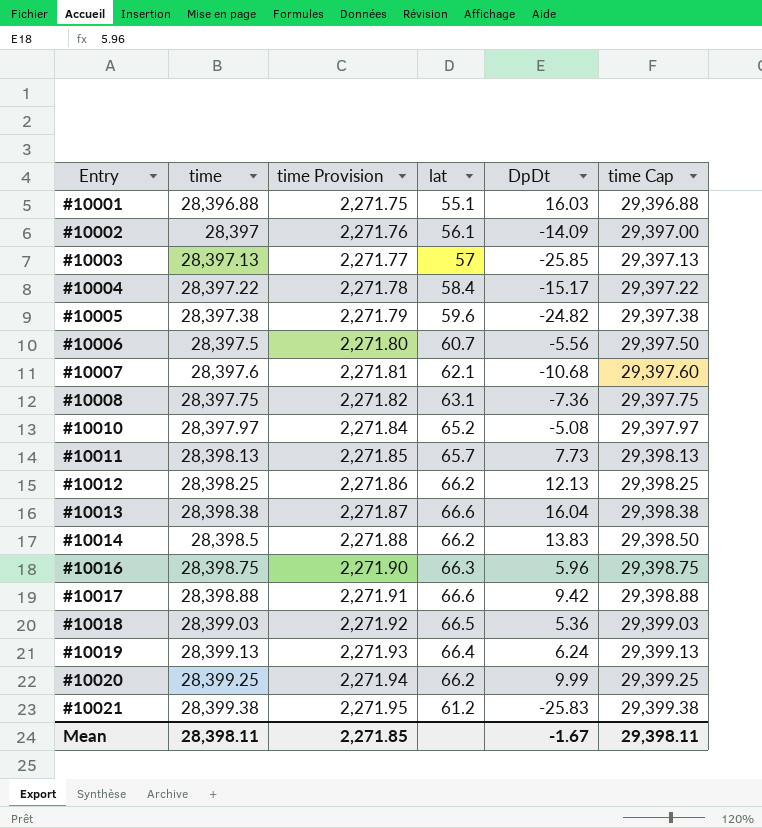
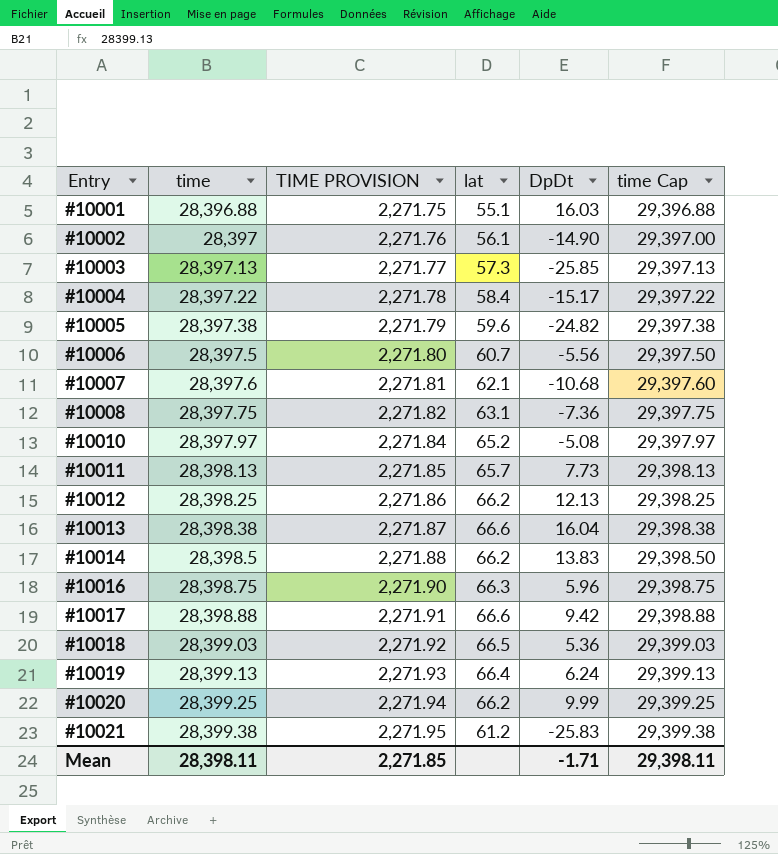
column name: time Provision -> TIME PROVISION
#10002 | DpDt: -14.09 -> -14.90
#10003 | lat: 57 -> 57.3
Mean | DpDt: -1.67 -> -1.71

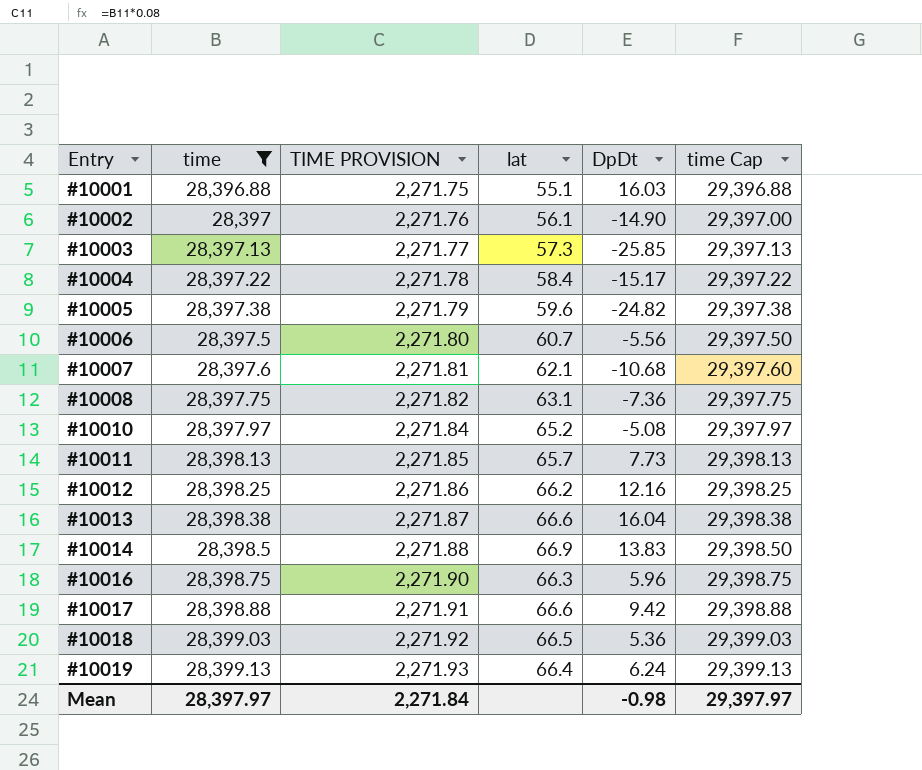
filter: none -> time <= 28,399.13
#10012 | DpDt: 12.13 -> 12.16
#10014 | lat: 66.2 -> 66.9
Mean | time: 28,398.11 -> 28,397.97
Mean | TIME PROVISION: 2,271.85 -> 2,271.84
Mean | DpDt: -1.71 -> -0.98
Mean | time Cap: 29,398.11 -> 29,397.97

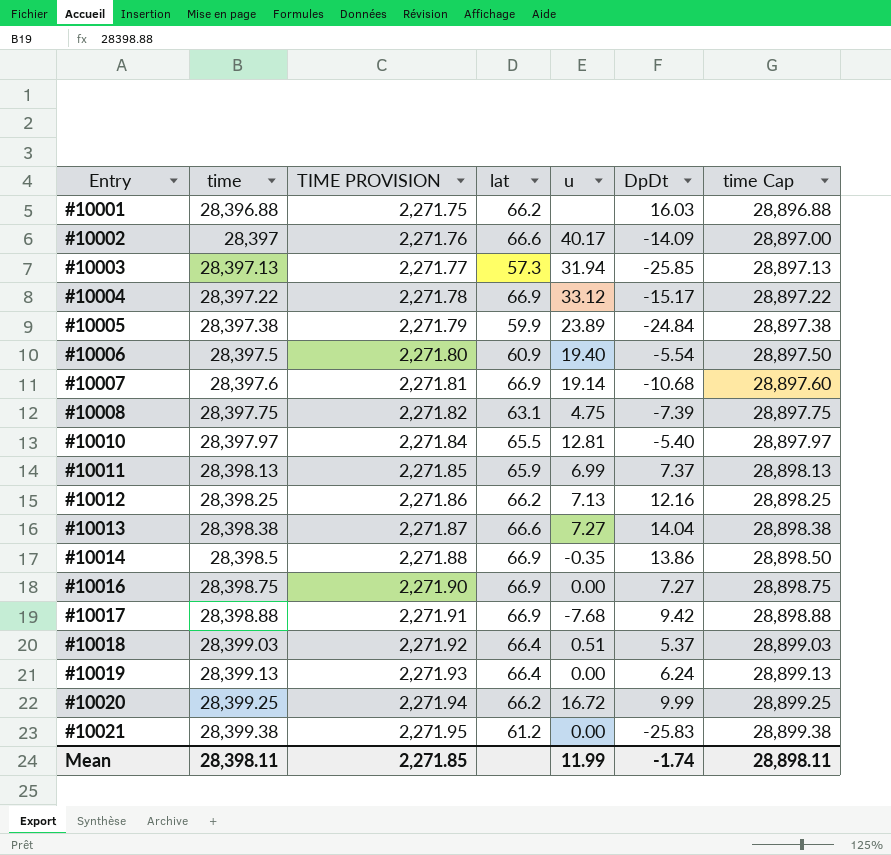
filter: time <= 28,399.13 -> none
column u | position: none -> 5
column time Cap | formula: [time] + 1000 -> [time] + 500
#10001 | lat: 55.1 -> 66.2
#10002 | lat: 56.1 -> 66.6
#10002 | DpDt: -14.90 -> -14.09
#10004 | lat: 58.4 -> 66.9
#10005 | lat: 59.6 -> 59.9
#10005 | DpDt: -24.82 -> -24.84
#10006 | lat: 60.7 -> 60.9
#10006 | DpDt: -5.56 -> -5.54
#10007 | lat: 62.1 -> 66.9
#10008 | DpDt: -7.36 -> -7.39
#10010 | lat: 65.2 -> 65.5
#10010 | DpDt: -5.08 -> -5.40
#10011 | lat: 65.7 -> 65.9
#10011 | DpDt: 7.73 -> 7.37
#10013 | DpDt: 16.04 -> 14.04
#10014 | DpDt: 13.83 -> 13.86
#10016 | lat: 66.3 -> 66.9
#10016 | DpDt: 5.96 -> 7.27
#10017 | lat: 66.6 -> 66.9
#10018 | lat: 66.5 -> 66.4
#10018 | DpDt: 5.36 -> 5.37
Mean | time: 28,397.97 -> 28,398.11
Mean | TIME PROVISION: 2,271.84 -> 2,271.85
Mean | DpDt: -0.98 -> -1.74
Mean | time Cap: 29,397.97 -> 28,898.11

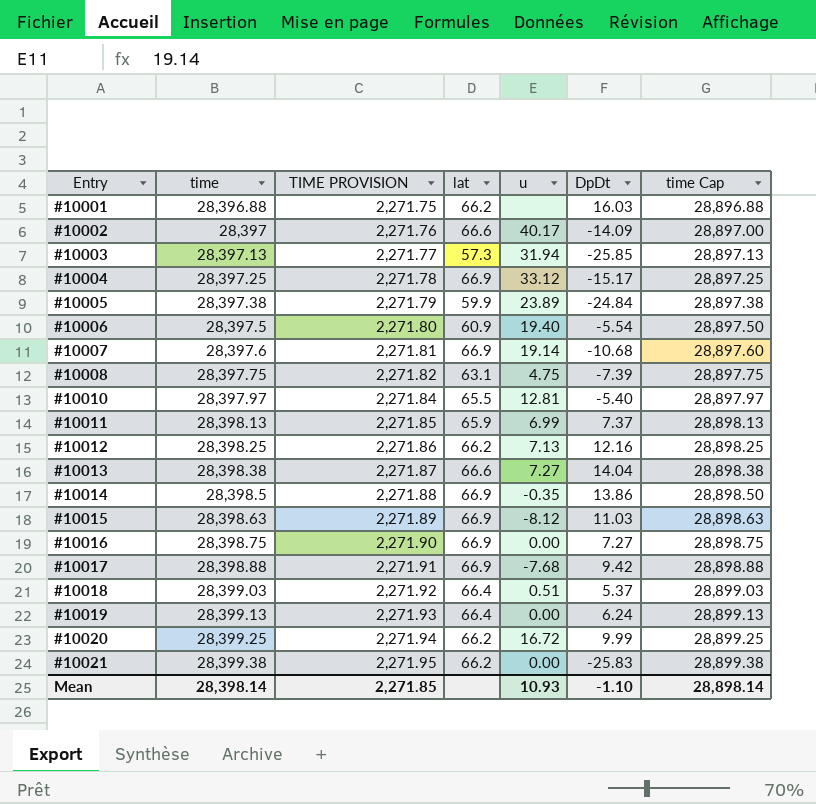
#10004 | time: 28,397.22 -> 28,397.25
#10004 | time Cap: 28,897.22 -> 28,897.25
row #10015: none -> 28,398.63 | 2,271.89 | 66.9 | -8.12 | 11.03 | 28,898.63
#10021 | lat: 61.2 -> 66.2
Mean | time: 28,398.11 -> 28,398.14
Mean | u: 11.99 -> 10.93
Mean | DpDt: -1.74 -> -1.10
Mean | time Cap: 28,898.11 -> 28,898.14

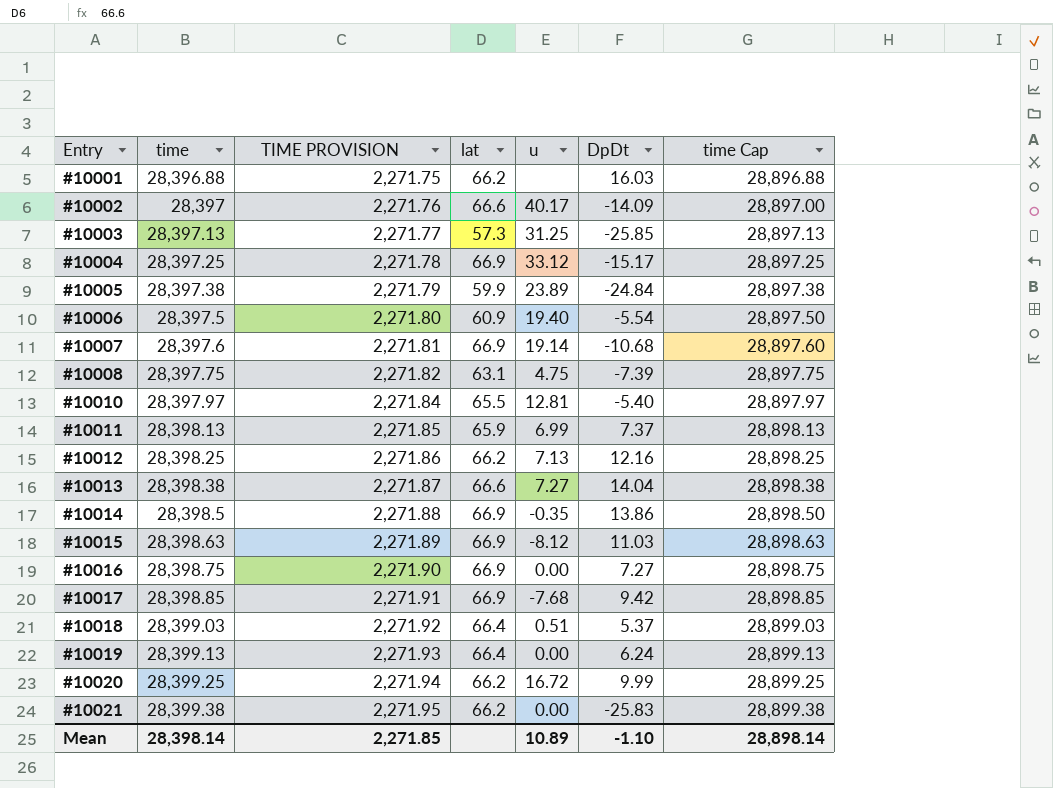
#10003 | u: 31.94 -> 31.25
#10017 | time: 28,398.88 -> 28,398.85
#10017 | time Cap: 28,898.88 -> 28,898.85
Mean | u: 10.93 -> 10.89

